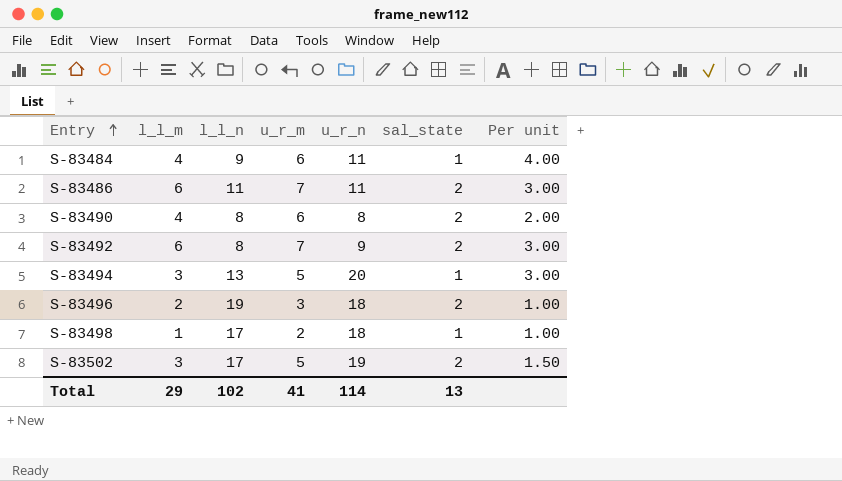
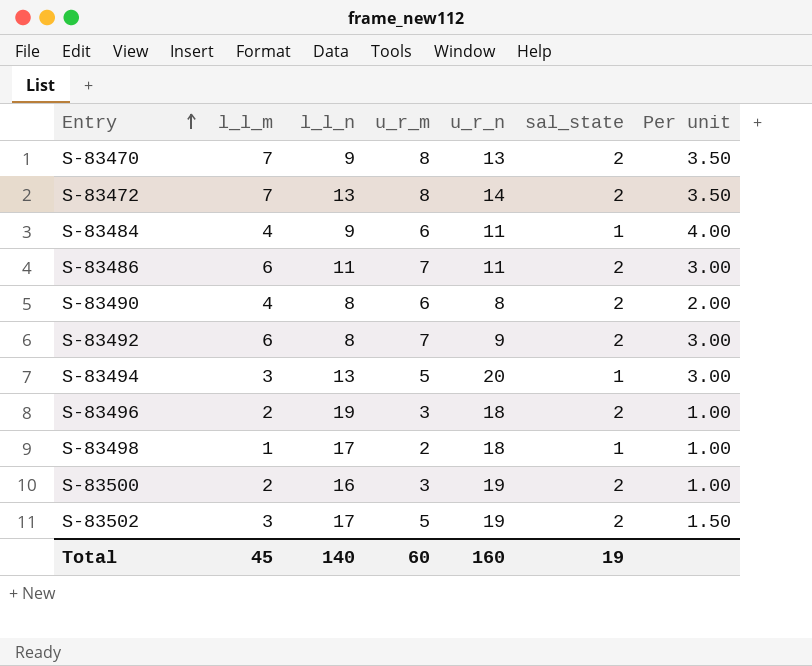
row S-83470: none -> 7 | 9 | 8 | 13 | 2 | 3.50
row S-83472: none -> 7 | 13 | 8 | 14 | 2 | 3.50
row S-83500: none -> 2 | 16 | 3 | 19 | 2 | 1.00
Total | l_l_m: 29 -> 45
Total | l_l_n: 102 -> 140
Total | u_r_m: 41 -> 60
Total | u_r_n: 114 -> 160
Total | sal_state: 13 -> 19

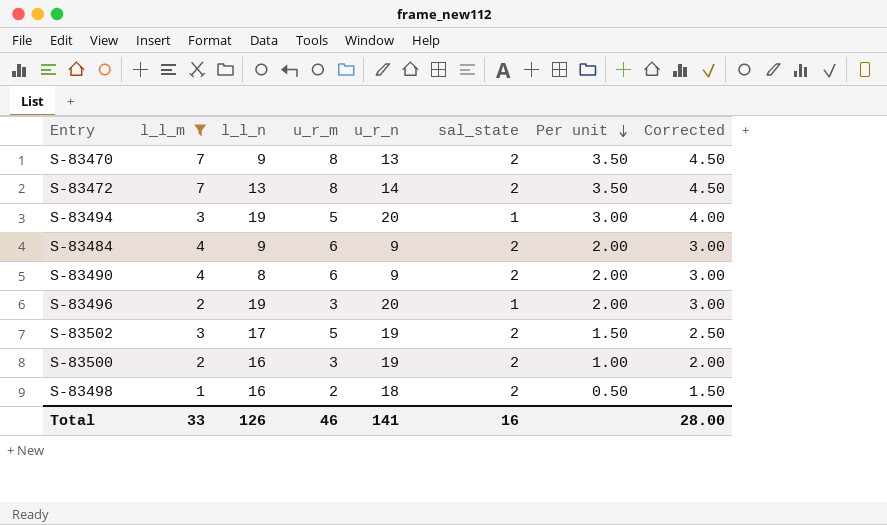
filter: none -> l_l_m != 6
row order: Entry ascending -> Per unit descending
column Corrected | formula: none -> [Per unit] + 1
S-83494 | l_l_n: 13 -> 19
S-83484 | u_r_n: 11 -> 9
S-83484 | sal_state: 1 -> 2
S-83484 | Per unit: 4.00 -> 2.00
S-83490 | u_r_n: 8 -> 9
S-83496 | u_r_n: 18 -> 20
S-83496 | sal_state: 2 -> 1
S-83496 | Per unit: 1.00 -> 2.00
S-83498 | l_l_n: 17 -> 16
S-83498 | sal_state: 1 -> 2
S-83498 | Per unit: 1.00 -> 0.50
Total | l_l_m: 45 -> 33
Total | l_l_n: 140 -> 126
Total | u_r_m: 60 -> 46
Total | u_r_n: 160 -> 141
Total | sal_state: 19 -> 16

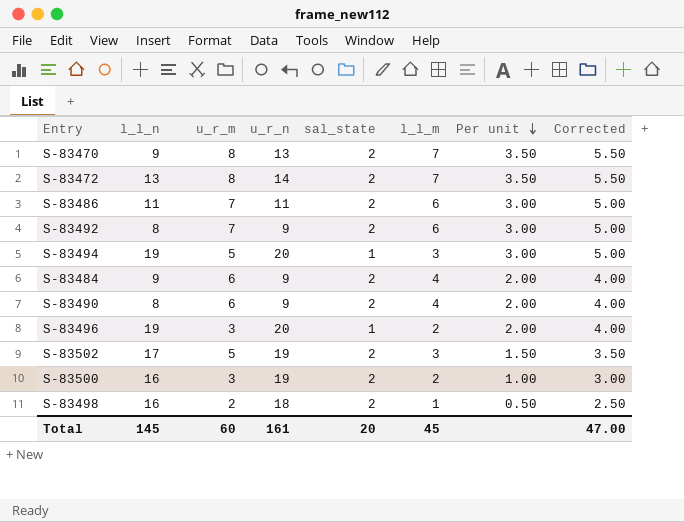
filter: l_l_m != 6 -> none
column l_l_m | position: 2 -> 6
column Corrected | formula: [Per unit] + 1 -> [Per unit] + 2
Total | l_l_n: 126 -> 145
Total | u_r_m: 46 -> 60
Total | u_r_n: 141 -> 161
Total | sal_state: 16 -> 20
Total | l_l_m: 33 -> 45
Total | Corrected: 28.00 -> 47.00

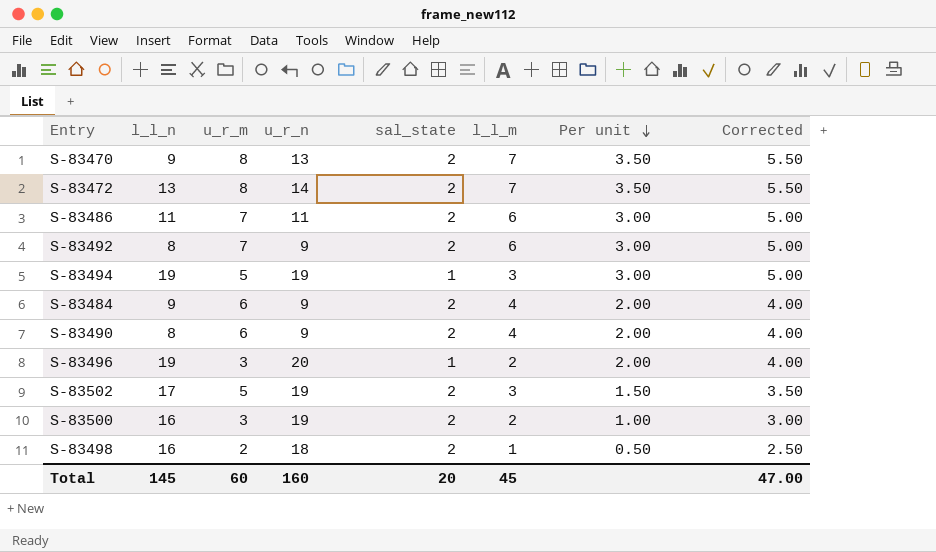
S-83494 | u_r_n: 20 -> 19
Total | u_r_n: 161 -> 160

